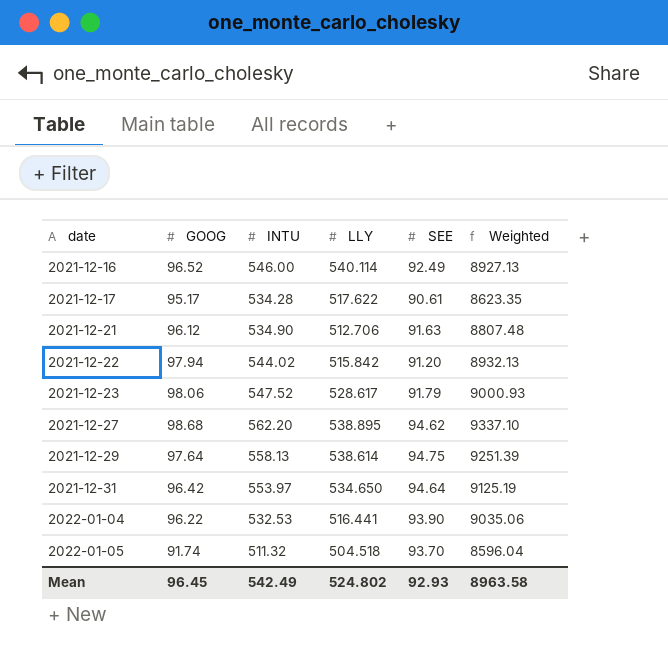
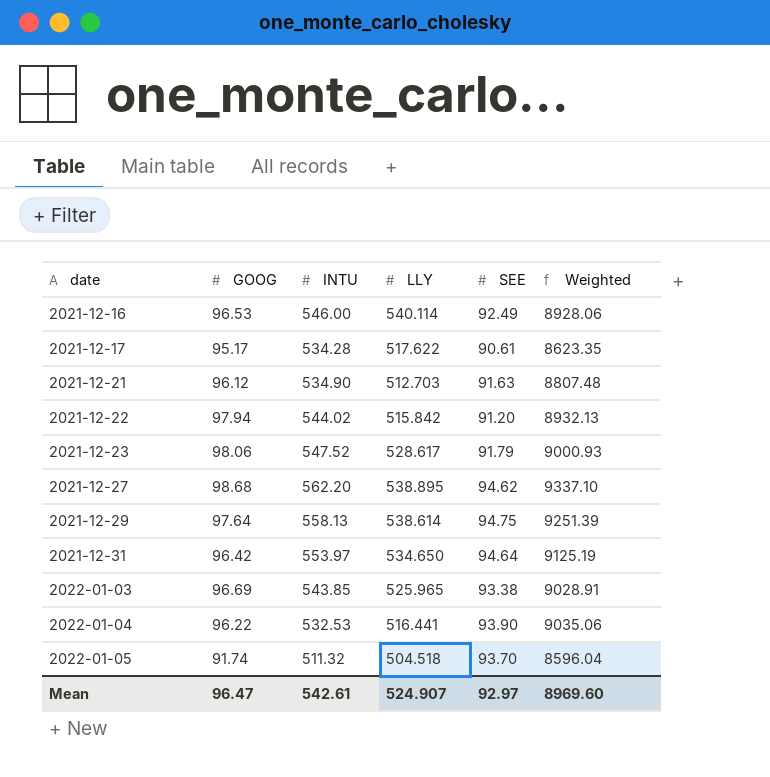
2021-12-16 | GOOG: 96.52 -> 96.53
2021-12-16 | Weighted: 8927.13 -> 8928.06
2021-12-21 | LLY: 512.706 -> 512.703
row 2022-01-03: none -> 96.69 | 543.85 | 525.965 | 93.38 | 9028.91
Mean | GOOG: 96.45 -> 96.47
Mean | INTU: 542.49 -> 542.61
Mean | LLY: 524.802 -> 524.907
Mean | SEE: 92.93 -> 92.97
Mean | Weighted: 8963.58 -> 8969.60

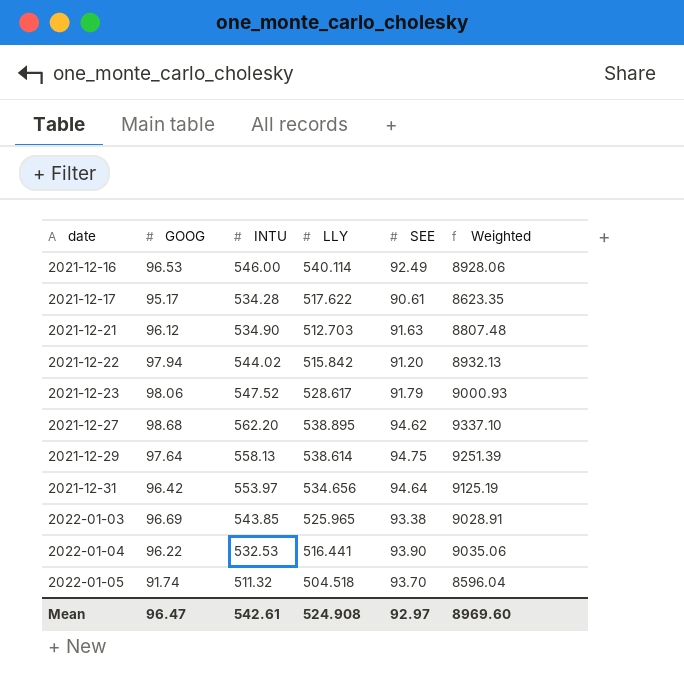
2021-12-31 | LLY: 534.650 -> 534.656
Mean | LLY: 524.907 -> 524.908

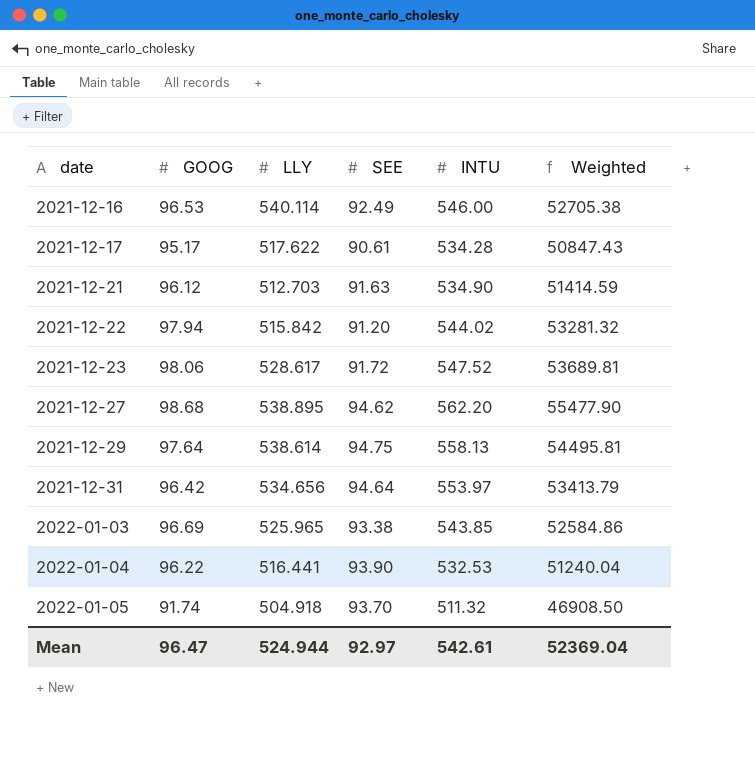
column INTU | position: 3 -> 5
column Weighted | formula: [GOOG] * [SEE] -> [GOOG] * [INTU]
2021-12-23 | SEE: 91.79 -> 91.72
2022-01-05 | LLY: 504.518 -> 504.918
Mean | LLY: 524.908 -> 524.944
Mean | Weighted: 8969.60 -> 52369.04

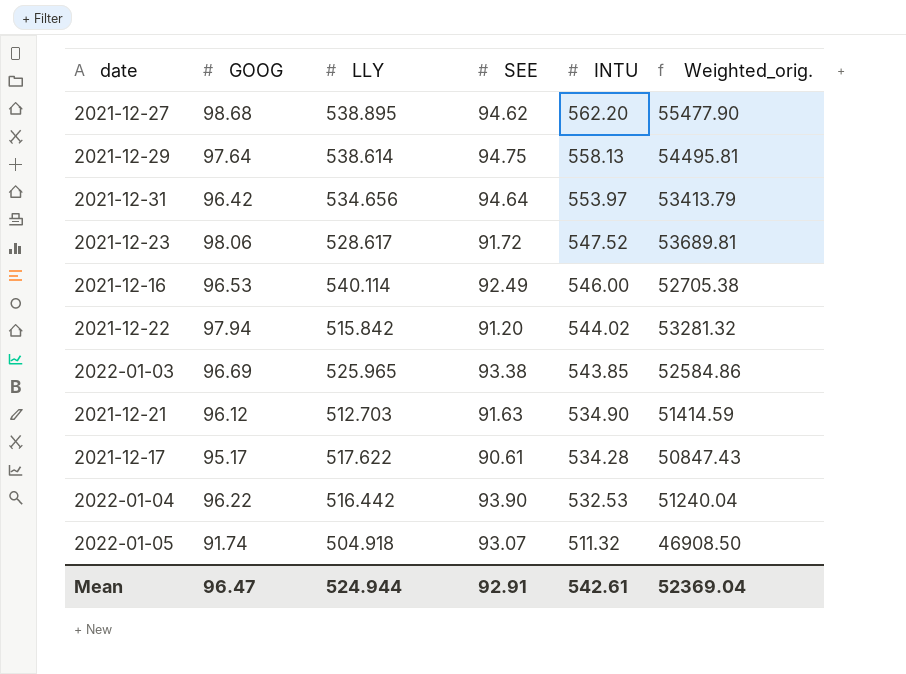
row order: date ascending -> INTU descending
column name: Weighted -> Weighted_orig.
2022-01-04 | LLY: 516.441 -> 516.442
2022-01-05 | SEE: 93.70 -> 93.07
Mean | SEE: 92.97 -> 92.91

